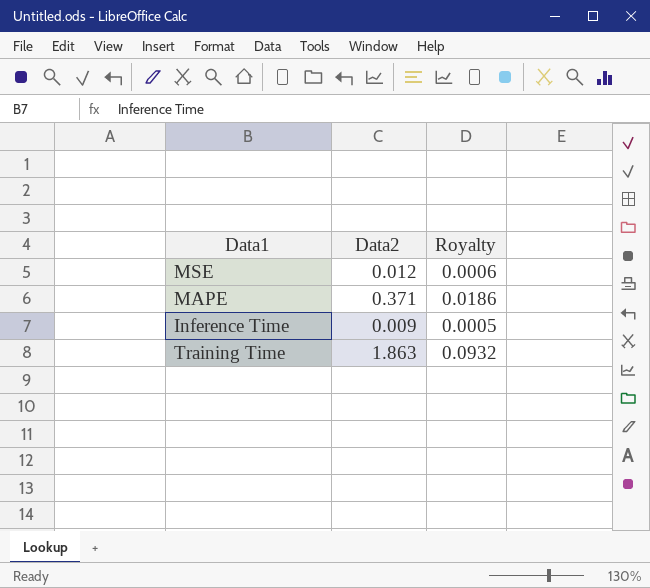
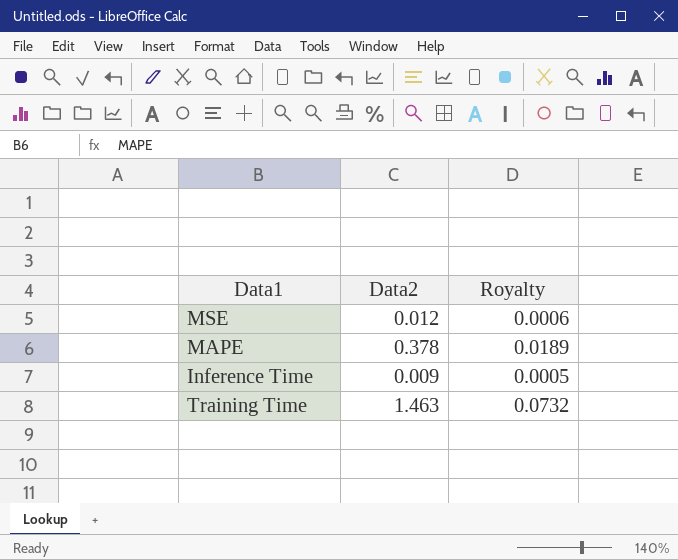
MAPE | Data2: 0.371 -> 0.378
MAPE | Royalty: 0.0186 -> 0.0189
Training Time | Data2: 1.863 -> 1.463
Training Time | Royalty: 0.0932 -> 0.0732

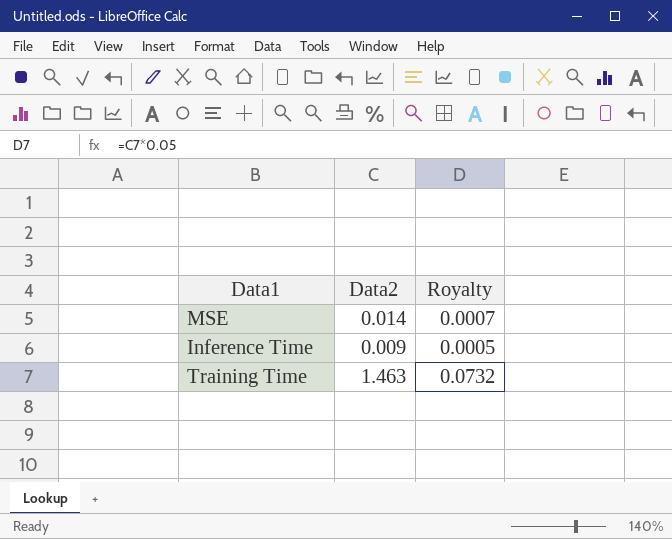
row MAPE: 0.378 | 0.0189 -> none
MSE | Data2: 0.012 -> 0.014
MSE | Royalty: 0.0006 -> 0.0007

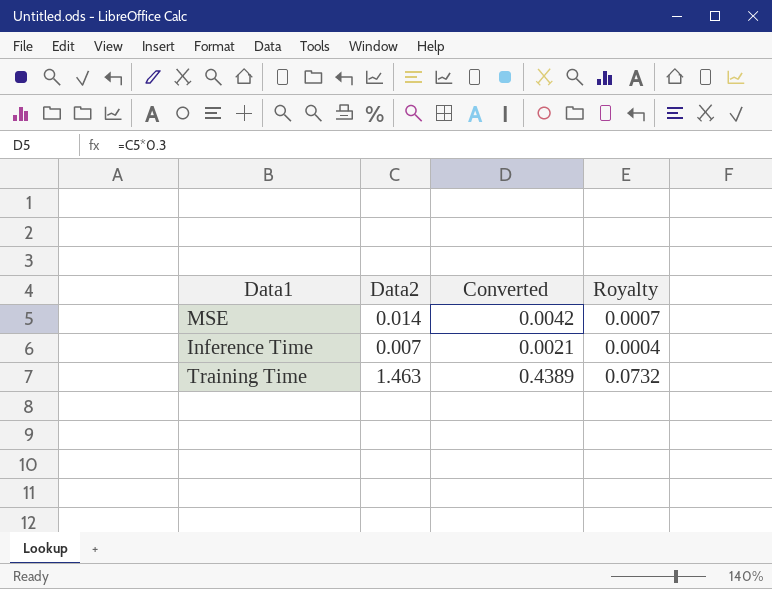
column Converted | formula: none -> [Data2] * 0.3
Inference Time | Data2: 0.009 -> 0.007
Inference Time | Royalty: 0.0005 -> 0.0004

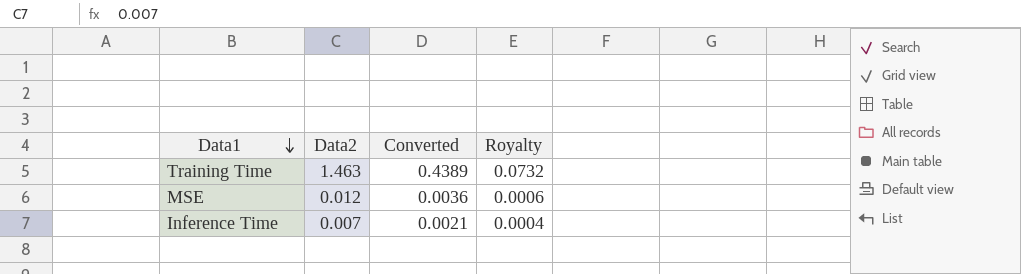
row order: none -> Data1 descending
MSE | Data2: 0.014 -> 0.012
MSE | Converted: 0.0042 -> 0.0036
MSE | Royalty: 0.0007 -> 0.0006

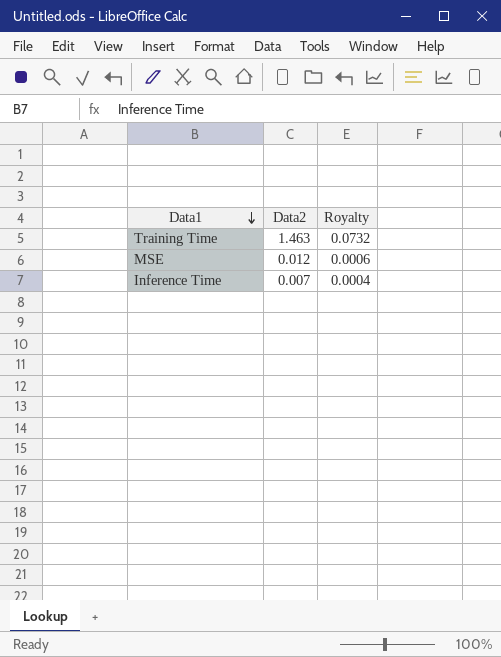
column Converted | formula: [Data2] * 0.3 -> none

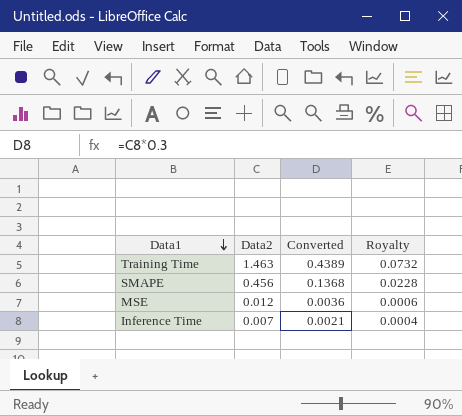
column Converted | formula: none -> [Data2] * 0.3
row SMAPE: none -> 0.456 | 0.1368 | 0.0228

